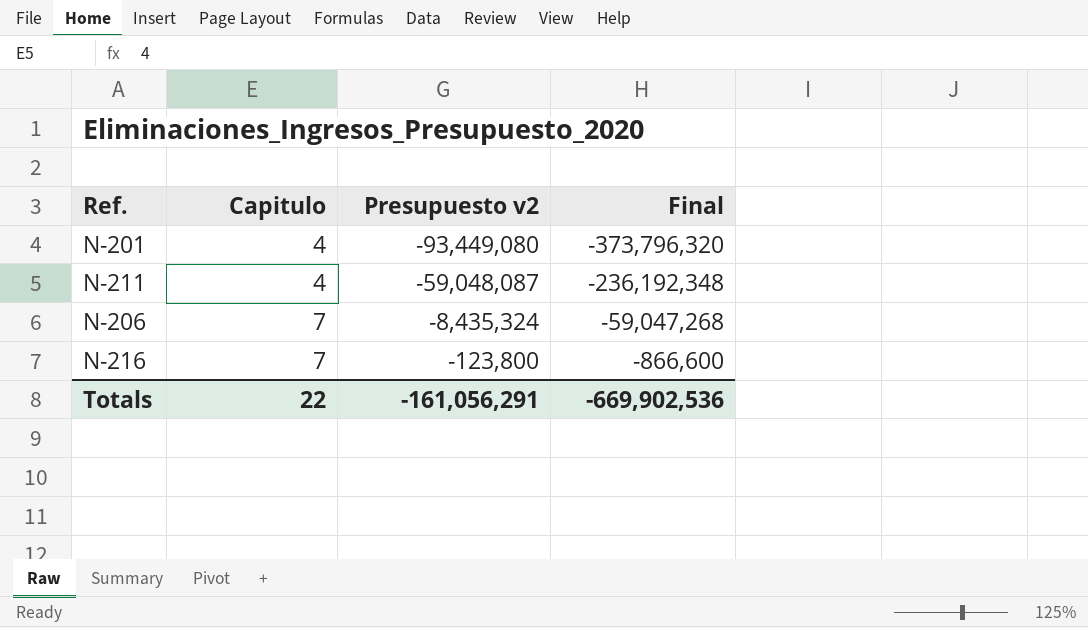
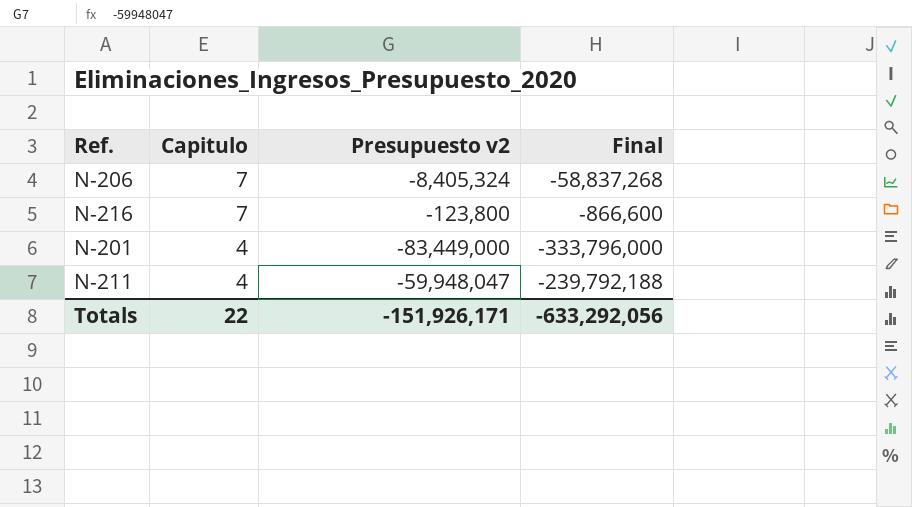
row order: Capitulo ascending -> Capitulo descending
N-206 | Presupuesto v2: -8,435,324 -> -8,405,324
N-206 | Final: -59,047,268 -> -58,837,268
N-201 | Presupuesto v2: -93,449,080 -> -83,449,000
N-201 | Final: -373,796,320 -> -333,796,000
N-211 | Presupuesto v2: -59,048,087 -> -59,948,047
N-211 | Final: -236,192,348 -> -239,792,188
Totals | Presupuesto v2: -161,056,291 -> -151,926,171
Totals | Final: -669,902,536 -> -633,292,056

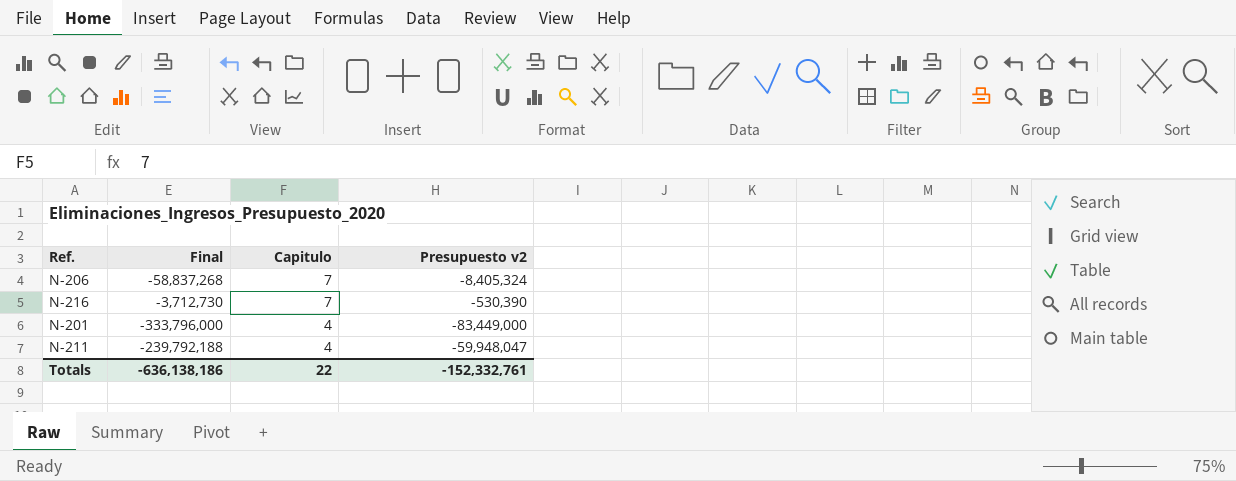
column Final | position: 4 -> 2
N-216 | Final: -866,600 -> -3,712,730
N-216 | Presupuesto v2: -123,800 -> -530,390
Totals | Final: -633,292,056 -> -636,138,186
Totals | Presupuesto v2: -151,926,171 -> -152,332,761

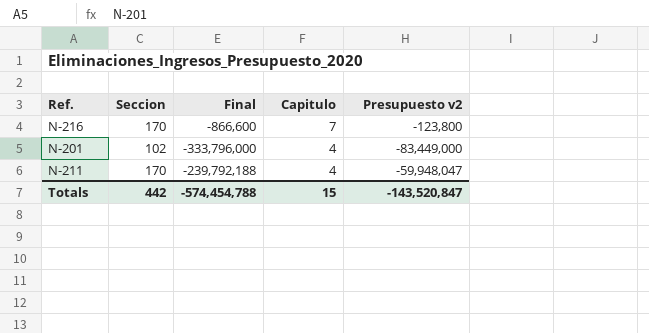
column Seccion | position: none -> 2
row N-206: -58,837,268 | 7 | -8,405,324 -> none
N-216 | Final: -3,712,730 -> -866,600
N-216 | Presupuesto v2: -530,390 -> -123,800
Totals | Final: -636,138,186 -> -574,454,788
Totals | Capitulo: 22 -> 15
Totals | Presupuesto v2: -152,332,761 -> -143,520,847

